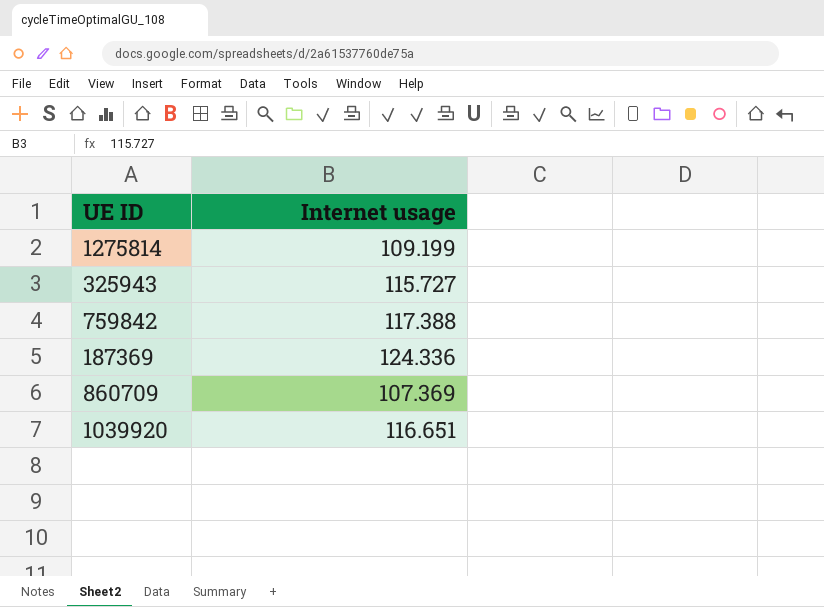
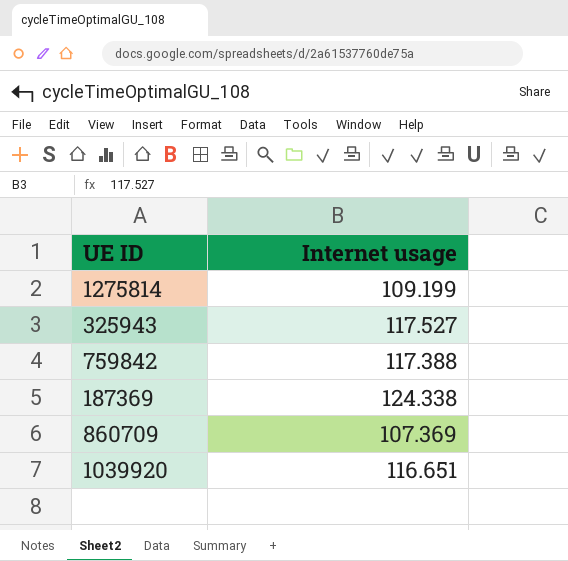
325943 | Internet usage: 115.727 -> 117.527
187369 | Internet usage: 124.336 -> 124.338

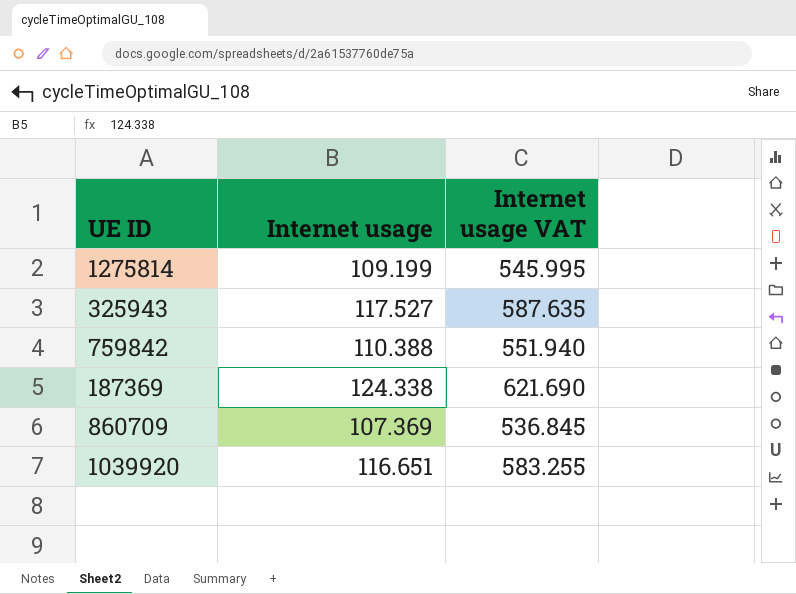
column Internet usage VAT | formula: none -> [Internet usage] * 5
759842 | Internet usage: 117.388 -> 110.388

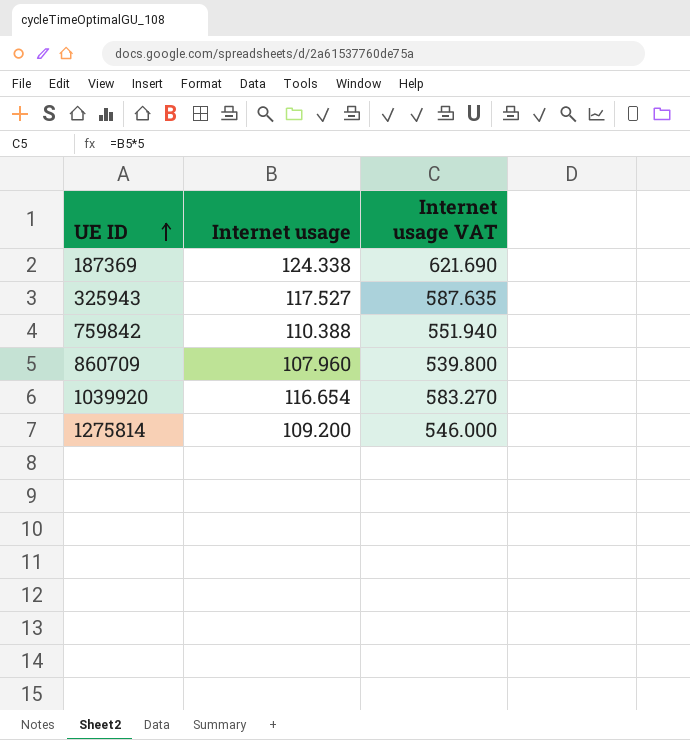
row order: none -> UE ID ascending
860709 | Internet usage: 107.369 -> 107.960
860709 | Internet usage VAT: 536.845 -> 539.800
1039920 | Internet usage: 116.651 -> 116.654
1039920 | Internet usage VAT: 583.255 -> 583.270
1275814 | Internet usage: 109.199 -> 109.200
1275814 | Internet usage VAT: 545.995 -> 546.000

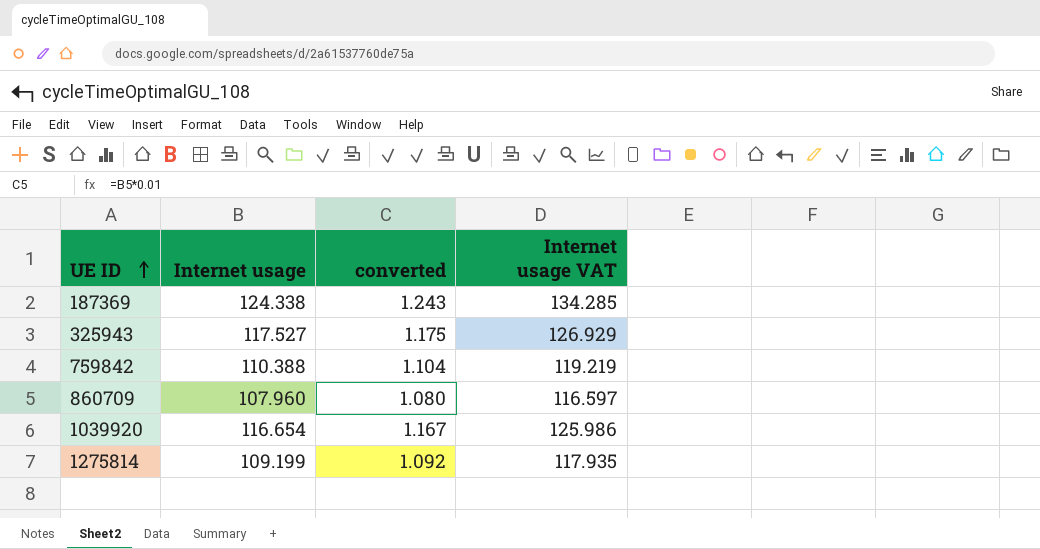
column converted | formula: none -> [Internet usage] * 0.01
column Internet usage VAT | formula: [Internet usage] * 5 -> [Internet usage] * 1.08
1275814 | Internet usage: 109.200 -> 109.199

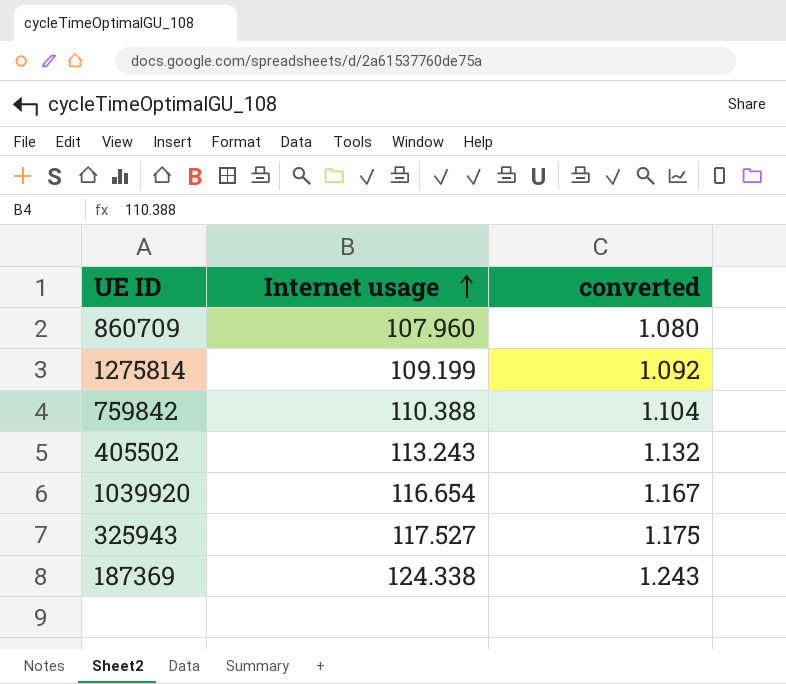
row order: UE ID ascending -> Internet usage ascending
column Internet usage VAT | formula: [Internet usage] * 1.08 -> none
row 405502: none -> 113.243 | 1.132

